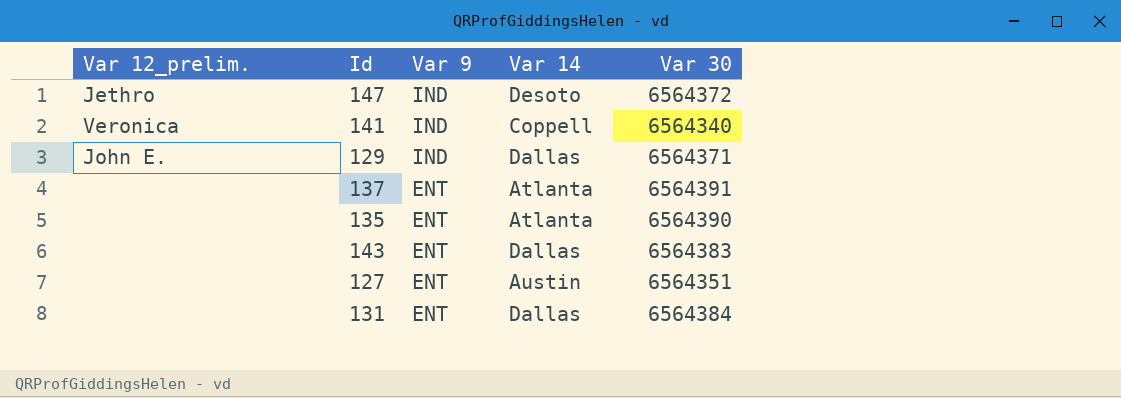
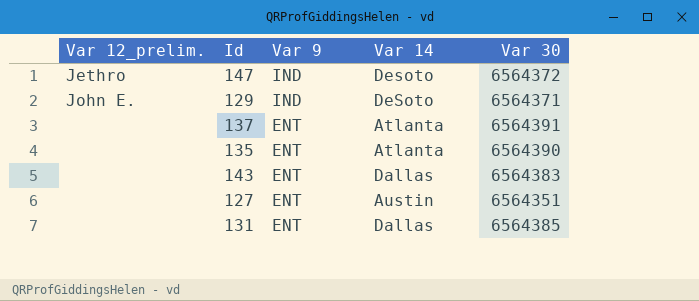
row 141: Veronica | IND | Coppell | 6564340 -> none
129 | Var 14: Dallas -> DeSoto
131 | Var 30: 6564384 -> 6564385

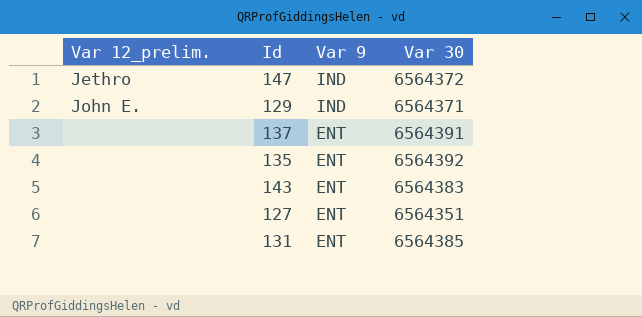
column Var 14 | position: 4 -> none
135 | Var 30: 6564390 -> 6564392

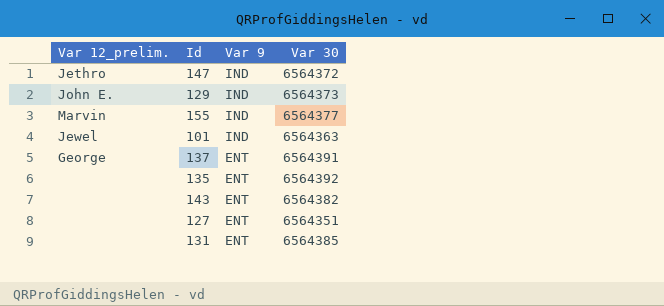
129 | Var 30: 6564371 -> 6564373
row 155: none -> Marvin | IND | 6564377
row 101: none -> Jewel | IND | 6564363
137 | Var 12_prelim.: none -> George
143 | Var 30: 6564383 -> 6564382

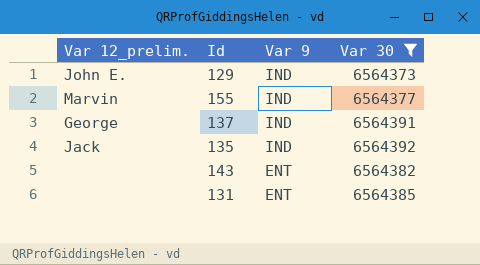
filter: none -> Var 30 >= 6564373
137 | Var 9: ENT -> IND
135 | Var 12_prelim.: none -> Jack
135 | Var 9: ENT -> IND

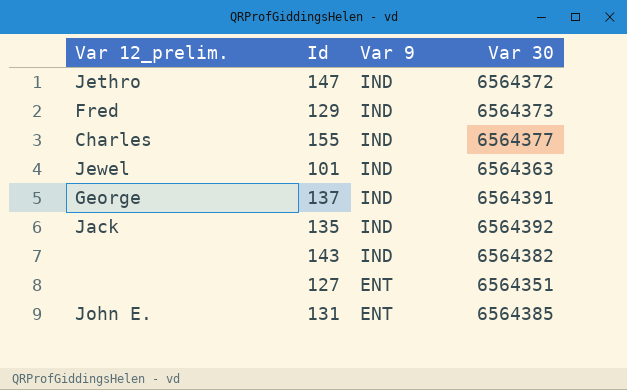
filter: Var 30 >= 6564373 -> none
129 | Var 12_prelim.: John E. -> Fred
155 | Var 12_prelim.: Marvin -> Charles
143 | Var 9: ENT -> IND
131 | Var 12_prelim.: none -> John E.

